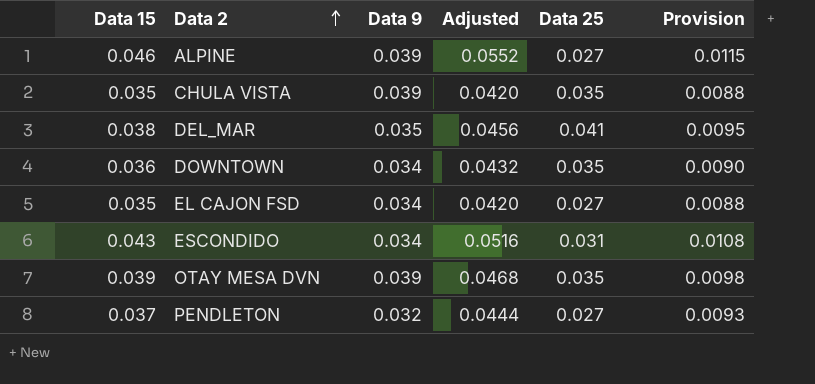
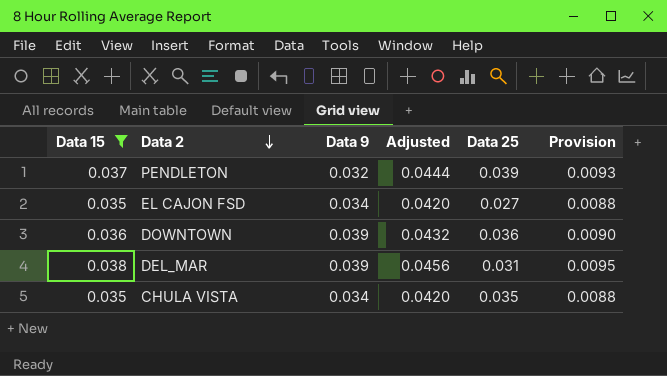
filter: none -> Data 15 <= 0.038
row order: Data 2 ascending -> Data 2 descending
PENDLETON | Data 25: 0.027 -> 0.039
DOWNTOWN | Data 9: 0.034 -> 0.039
DOWNTOWN | Data 25: 0.035 -> 0.036
DEL_MAR | Data 9: 0.035 -> 0.039
DEL_MAR | Data 25: 0.041 -> 0.031
CHULA VISTA | Data 9: 0.039 -> 0.034

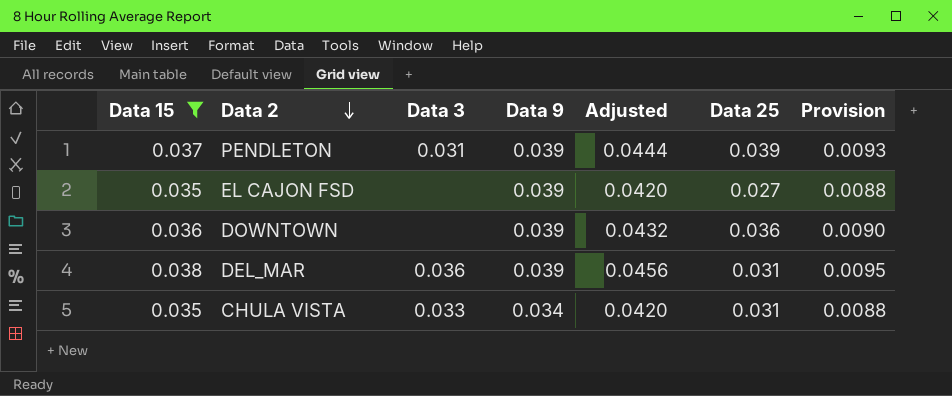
column Data 3 | position: none -> 3
PENDLETON | Data 9: 0.032 -> 0.039
EL CAJON FSD | Data 9: 0.034 -> 0.039
CHULA VISTA | Data 25: 0.035 -> 0.031

